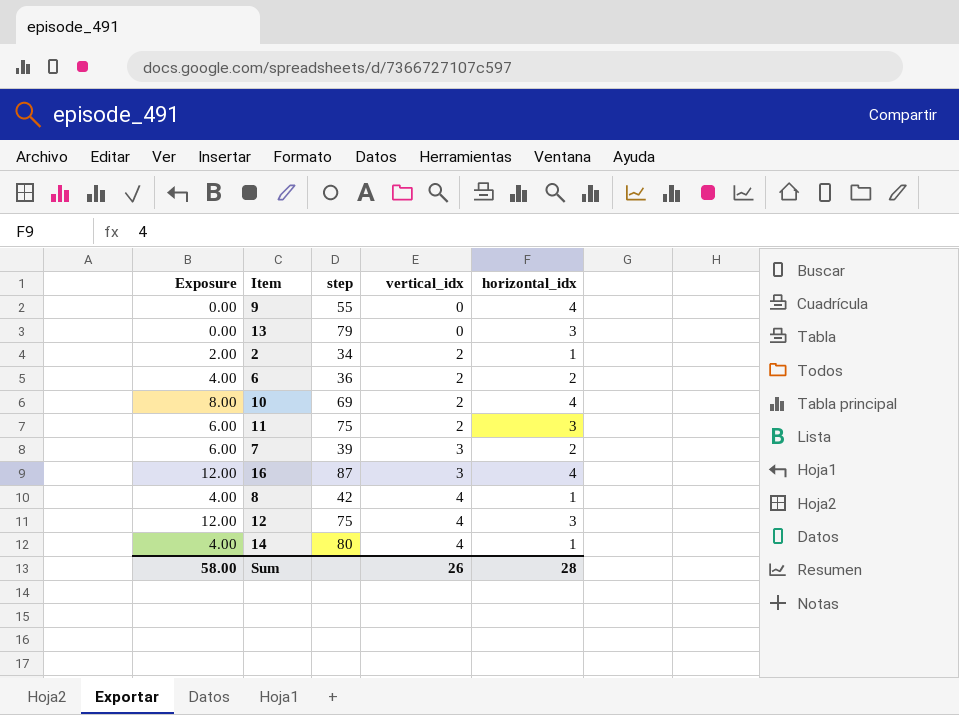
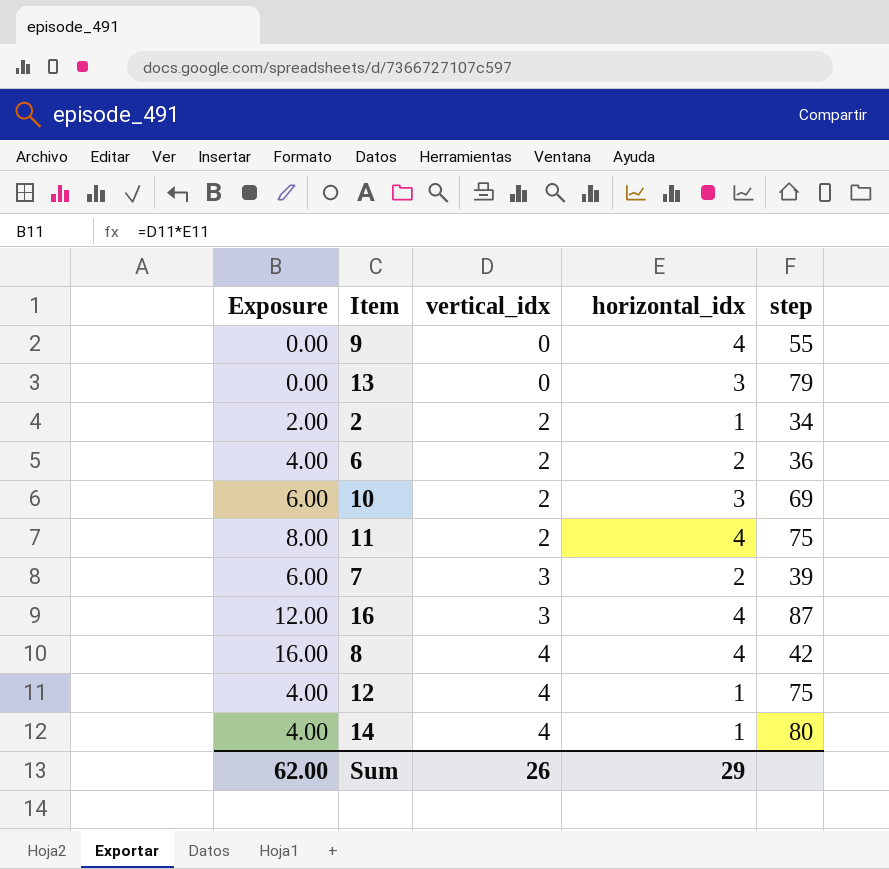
column step | position: 3 -> 5
10 | Exposure: 8.00 -> 6.00
10 | horizontal_idx: 4 -> 3
11 | Exposure: 6.00 -> 8.00
11 | horizontal_idx: 3 -> 4
8 | Exposure: 4.00 -> 16.00
8 | horizontal_idx: 1 -> 4
12 | Exposure: 12.00 -> 4.00
12 | horizontal_idx: 3 -> 1
Sum | Exposure: 58.00 -> 62.00
Sum | horizontal_idx: 28 -> 29

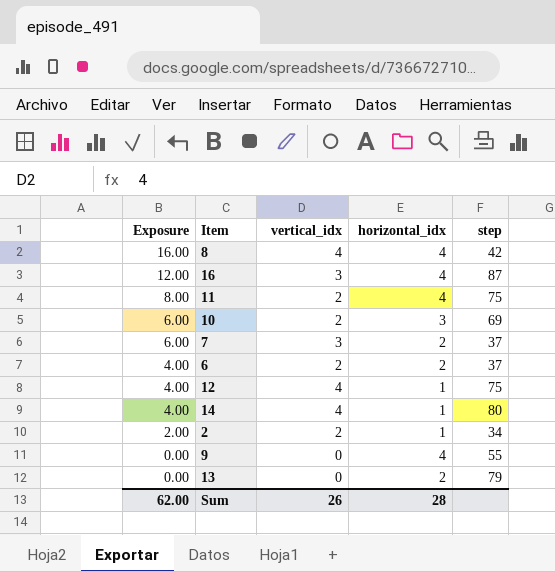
row order: vertical_idx ascending -> Exposure descending
7 | step: 39 -> 37
6 | step: 36 -> 37
13 | horizontal_idx: 3 -> 2
Sum | horizontal_idx: 29 -> 28

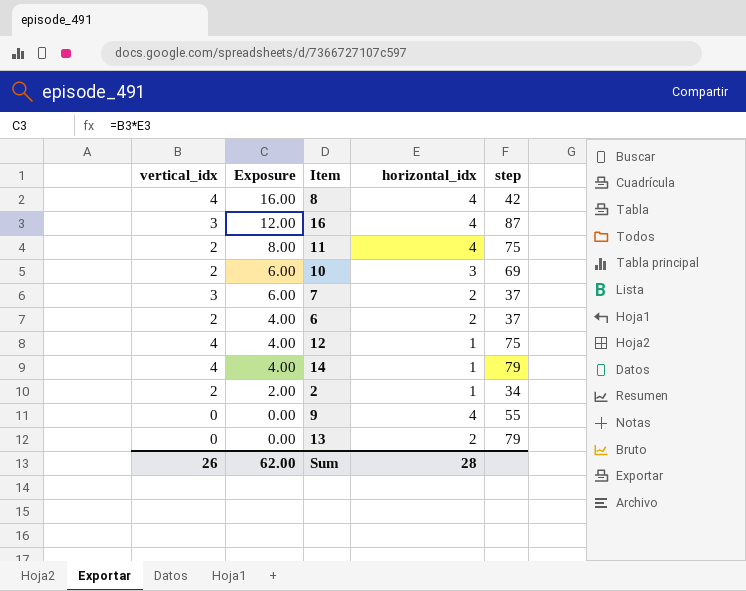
column vertical_idx | position: 3 -> 1
14 | step: 80 -> 79

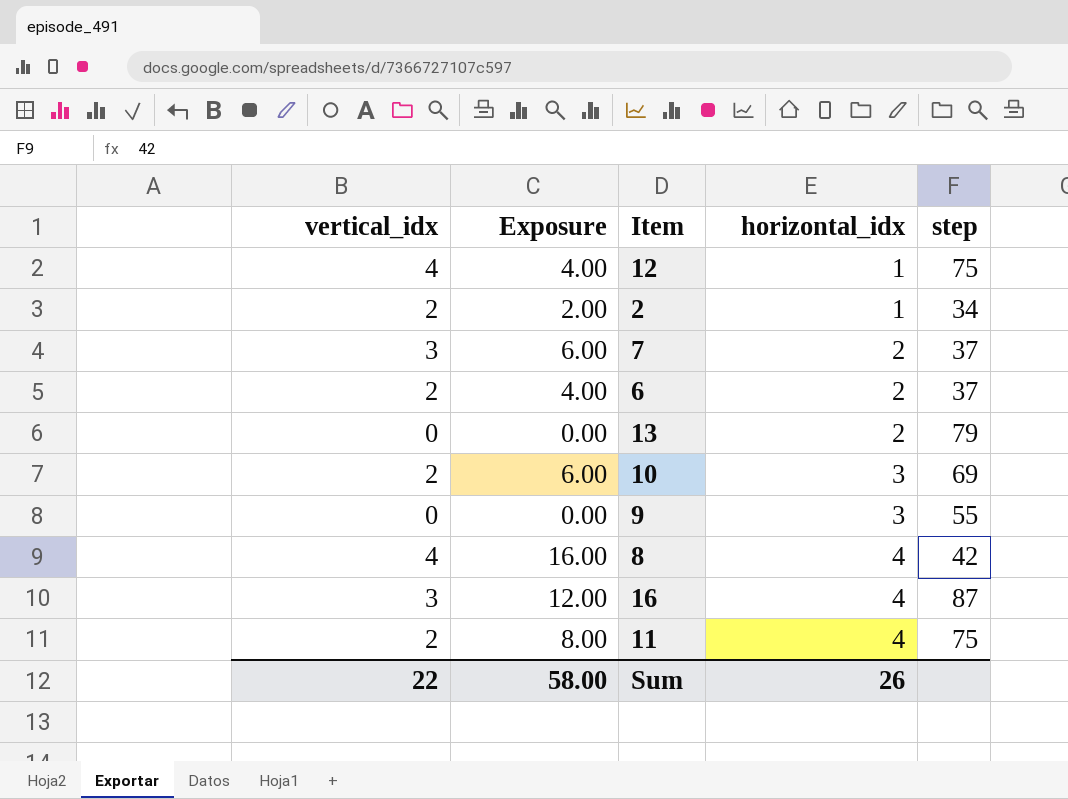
row order: Exposure descending -> horizontal_idx ascending
row 14: 4 | 4.00 | 1 | 79 -> none
9 | horizontal_idx: 4 -> 3
Sum | vertical_idx: 26 -> 22
Sum | Exposure: 62.00 -> 58.00
Sum | horizontal_idx: 28 -> 26

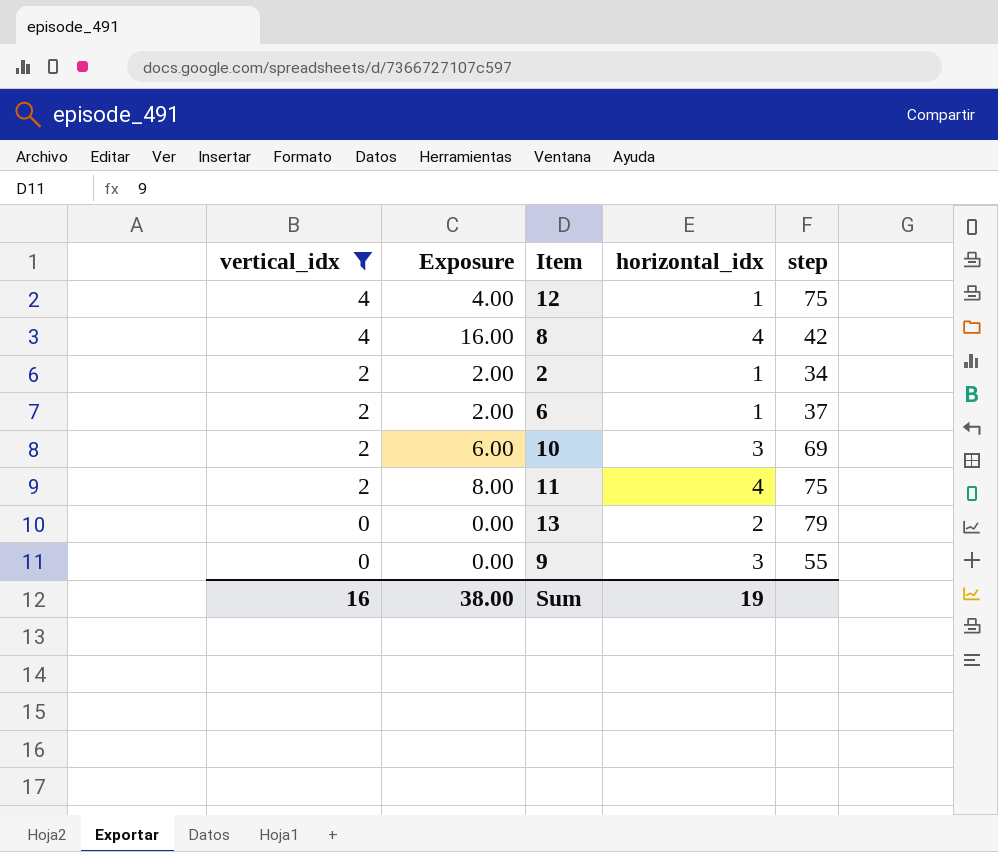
filter: none -> vertical_idx != 3
row order: horizontal_idx ascending -> vertical_idx descending
6 | Exposure: 4.00 -> 2.00
6 | horizontal_idx: 2 -> 1
Sum | vertical_idx: 22 -> 16
Sum | Exposure: 58.00 -> 38.00
Sum | horizontal_idx: 26 -> 19

